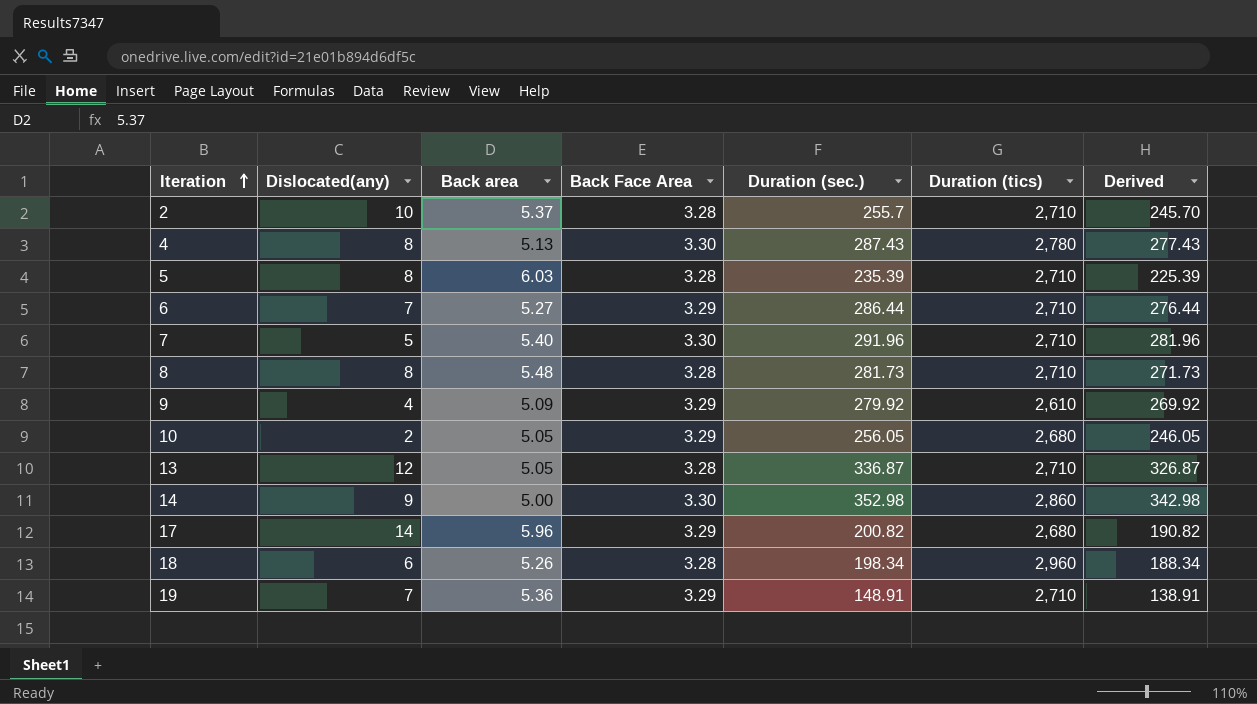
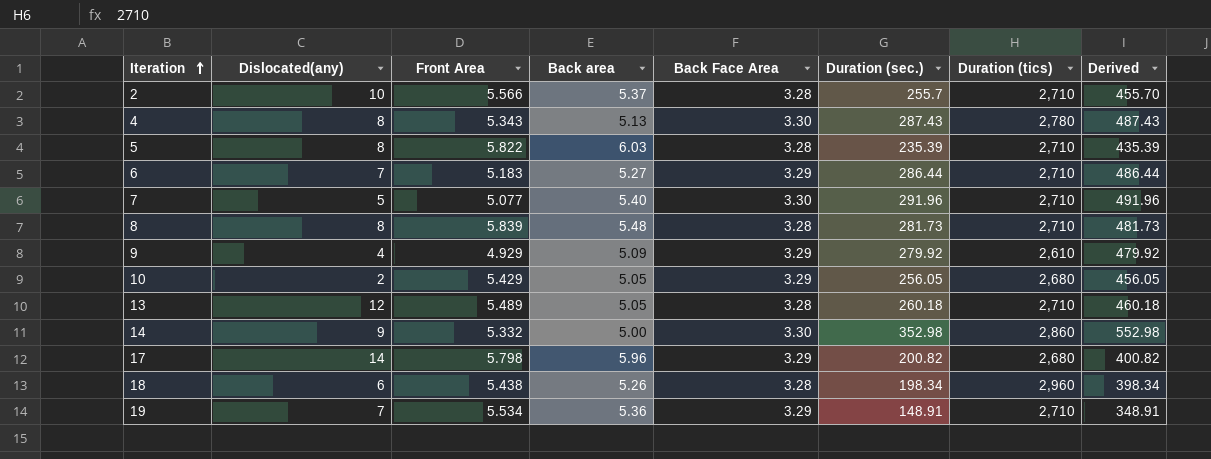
column Front Area | position: none -> 3
column Derived | formula: [Duration (sec.)] - 10 -> [Duration (sec.)] + 200
13 | Duration (sec.): 336.87 -> 260.18

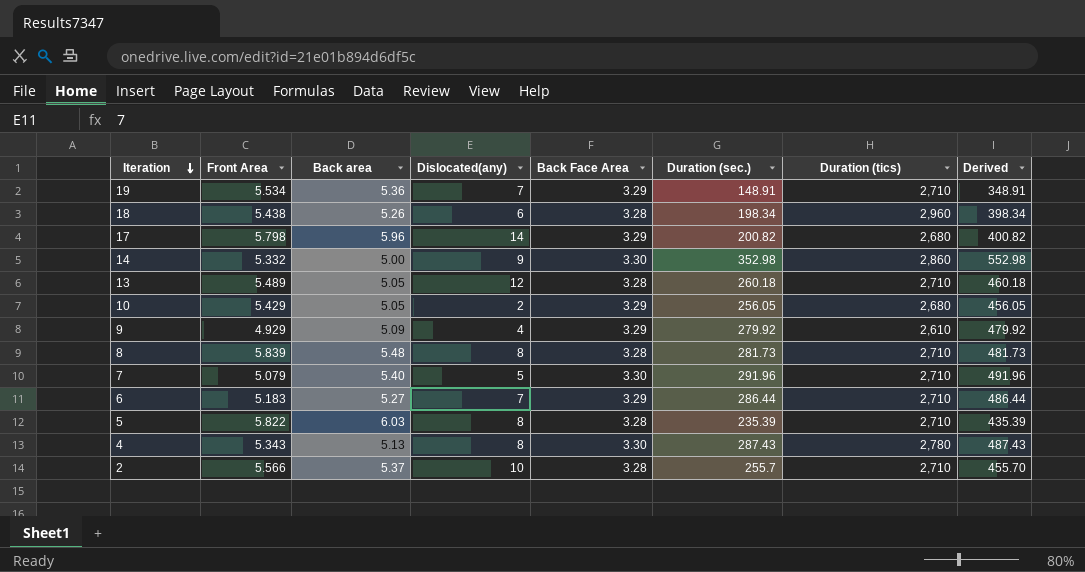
row order: Iteration ascending -> Iteration descending
column Dislocated(any) | position: 2 -> 4
7 | Front Area: 5.077 -> 5.079

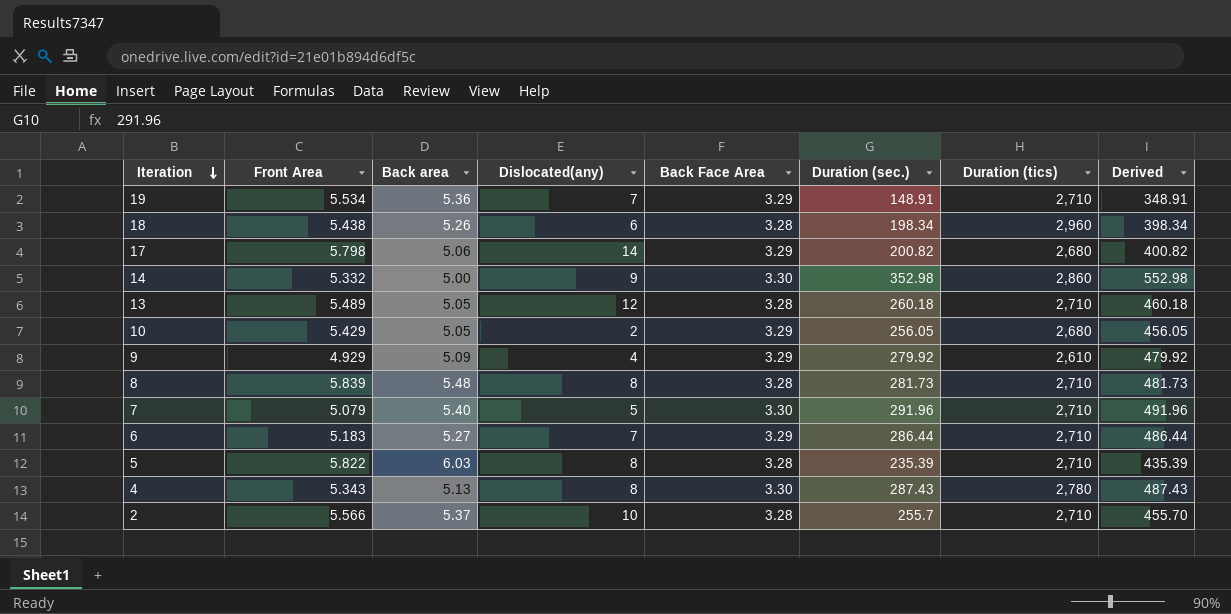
17 | Back area: 5.96 -> 5.06

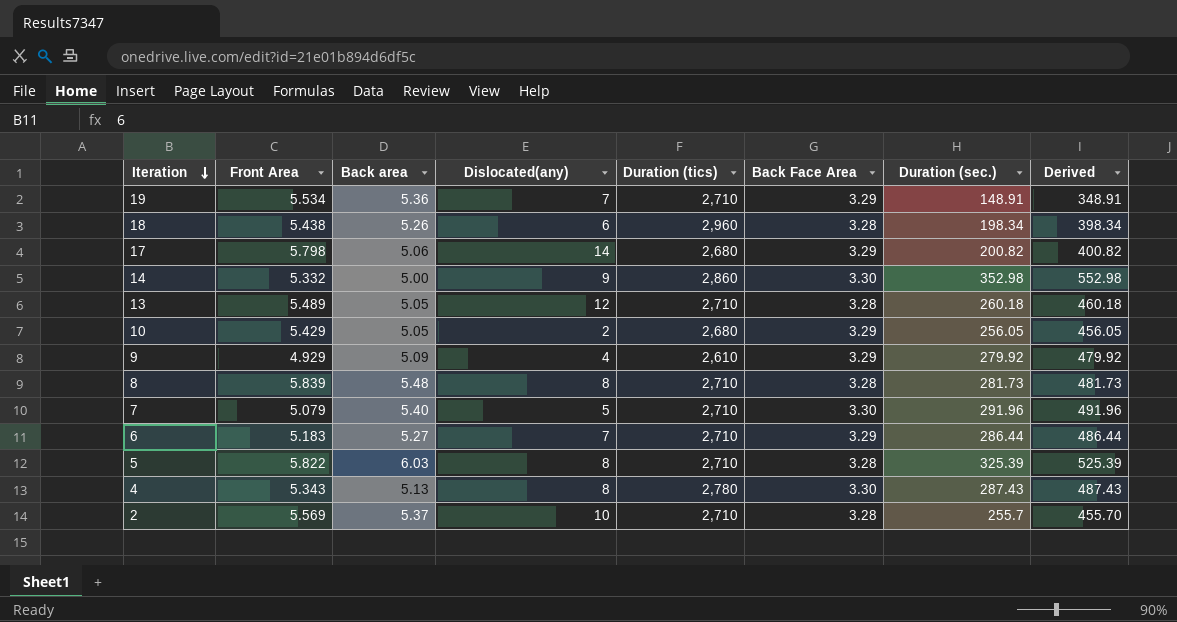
column Duration (tics) | position: 7 -> 5
5 | Duration (sec.): 235.39 -> 325.39
5 | Derived: 435.39 -> 525.39
2 | Front Area: 5.566 -> 5.569

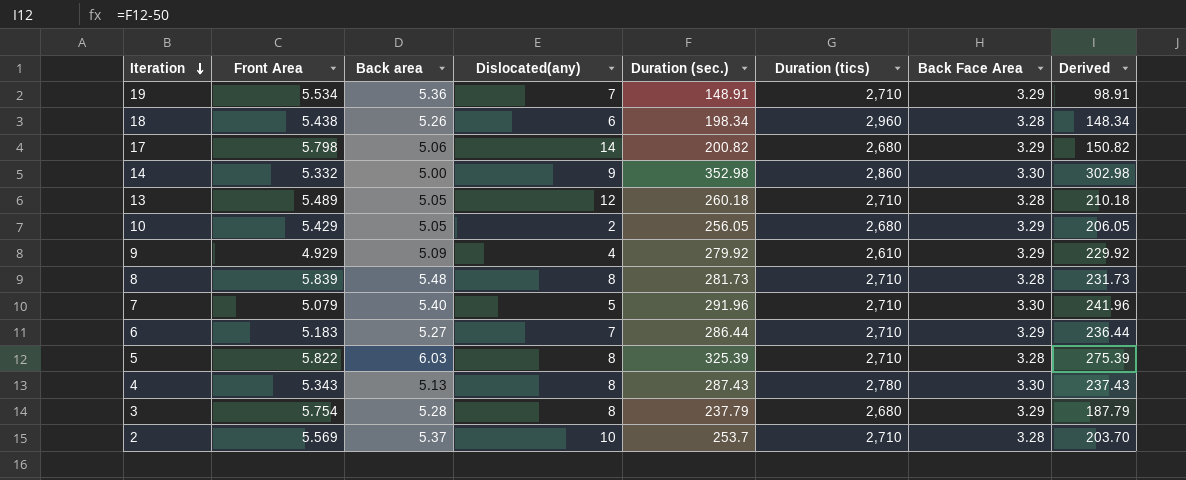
column Duration (sec.) | position: 7 -> 5
column Derived | formula: [Duration (sec.)] + 200 -> [Duration (sec.)] - 50
row 3: none -> 5.754 | 5.28 | 8 | 237.79 | 2,680 | 3.29 | 187.79
2 | Duration (sec.): 255.7 -> 253.7

